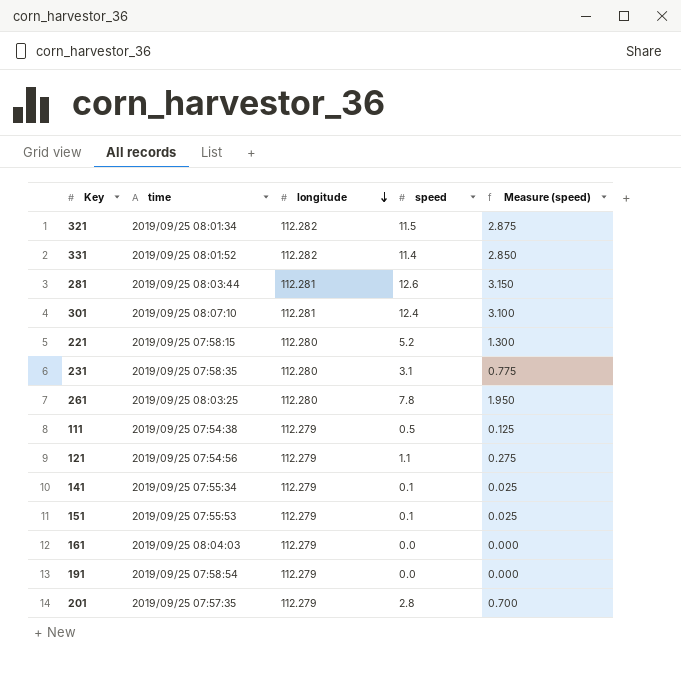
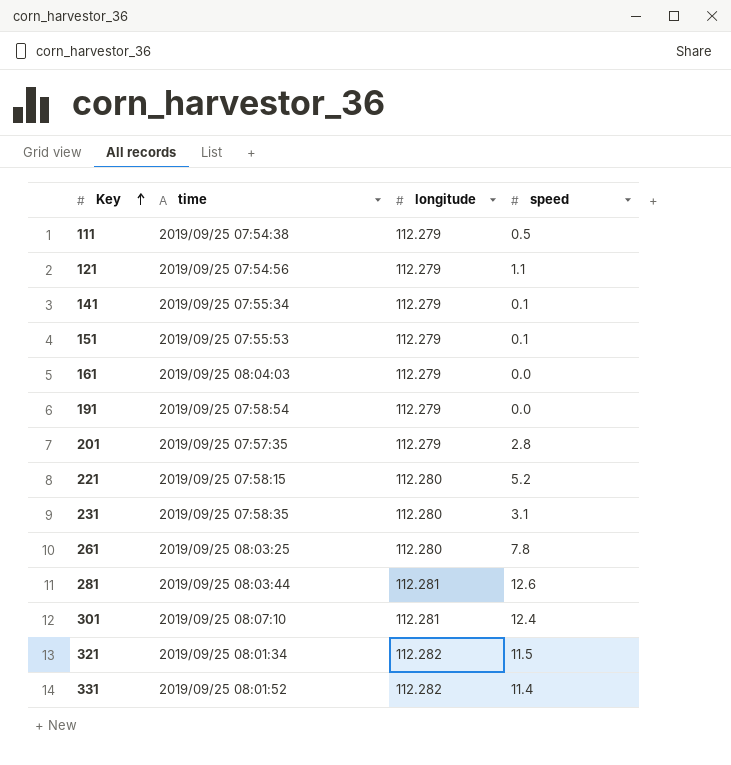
row order: longitude descending -> Key ascending
column Measure (speed) | formula: [speed] * 0.25 -> none

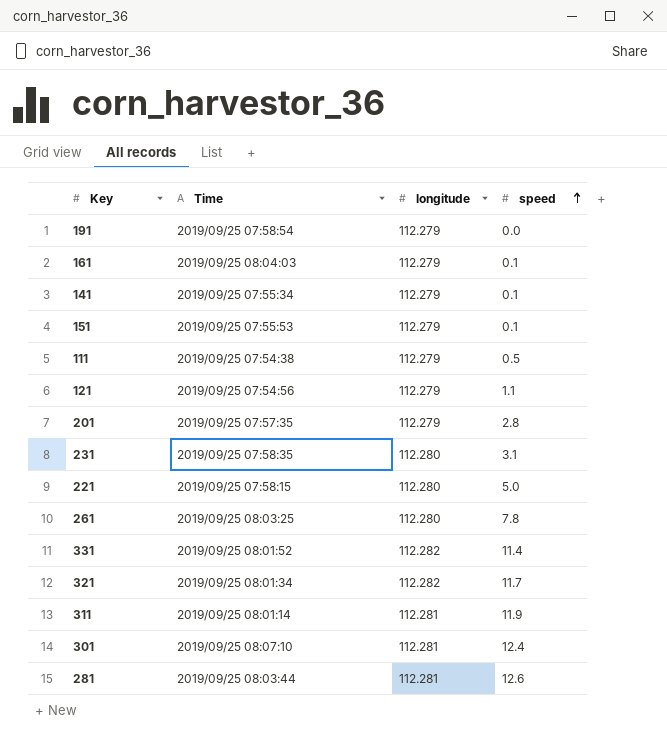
row order: Key ascending -> speed ascending
column name: time -> Time
161 | speed: 0.0 -> 0.1
221 | speed: 5.2 -> 5.0
321 | speed: 11.5 -> 11.7
row 311: none -> 2019/09/25 08:01:14 | 112.281 | 11.9

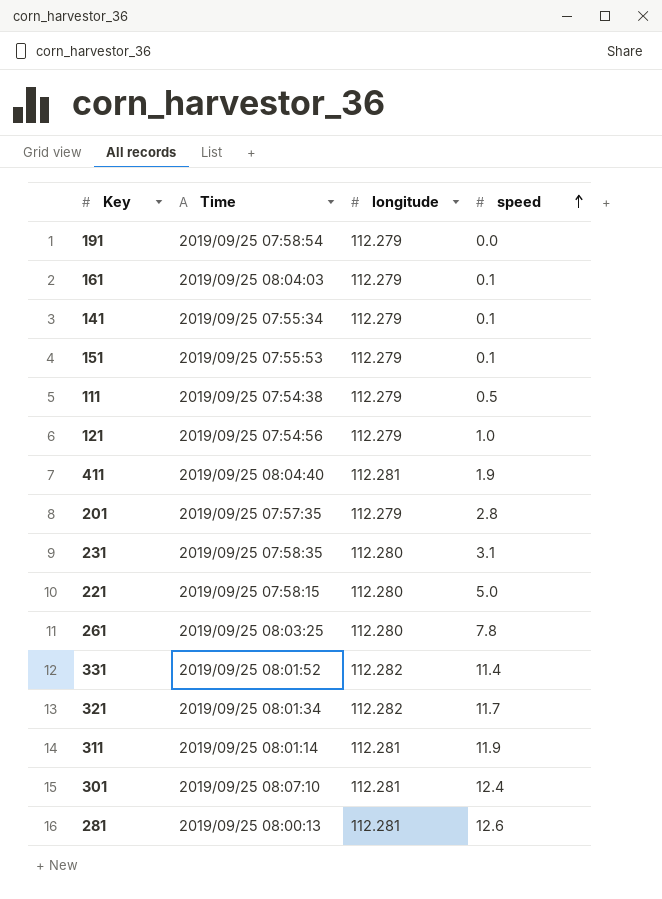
121 | speed: 1.1 -> 1.0
row 411: none -> 2019/09/25 08:04:40 | 112.281 | 1.9
281 | Time: 2019/09/25 08:03:44 -> 2019/09/25 08:00:13

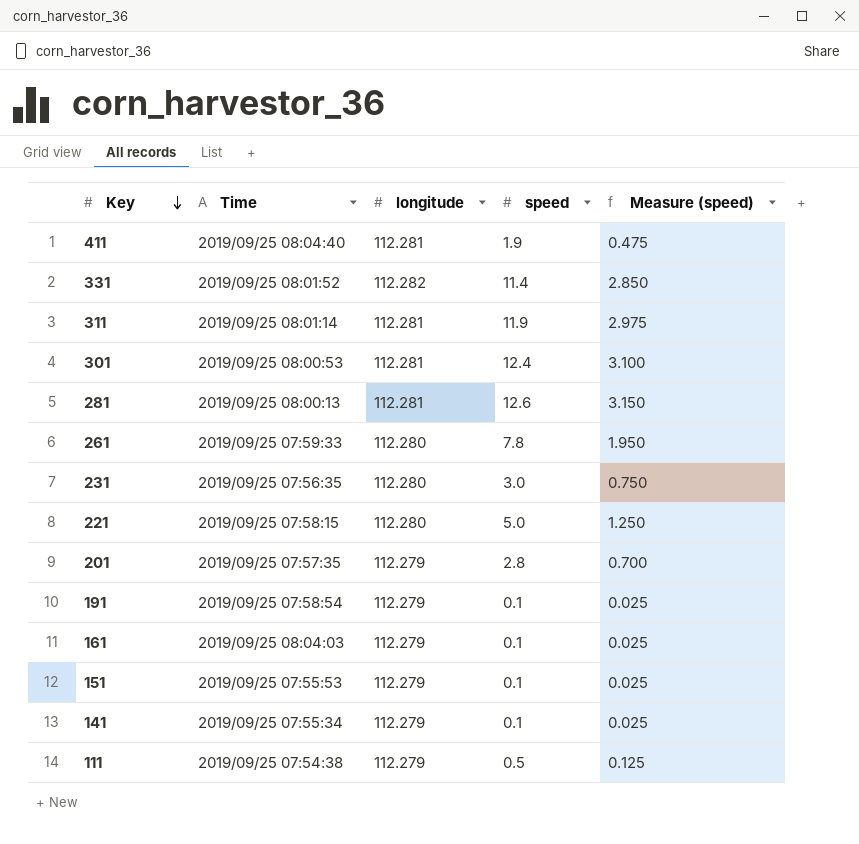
row order: speed ascending -> Key descending
column Measure (speed) | formula: none -> [speed] * 0.25
row 121: 2019/09/25 07:54:56 | 112.279 | 1.0 -> none
row 321: 2019/09/25 08:01:34 | 112.282 | 11.7 -> none
301 | Time: 2019/09/25 08:07:10 -> 2019/09/25 08:00:53
261 | Time: 2019/09/25 08:03:25 -> 2019/09/25 07:59:33
231 | Time: 2019/09/25 07:58:35 -> 2019/09/25 07:56:35
231 | speed: 3.1 -> 3.0
191 | speed: 0.0 -> 0.1

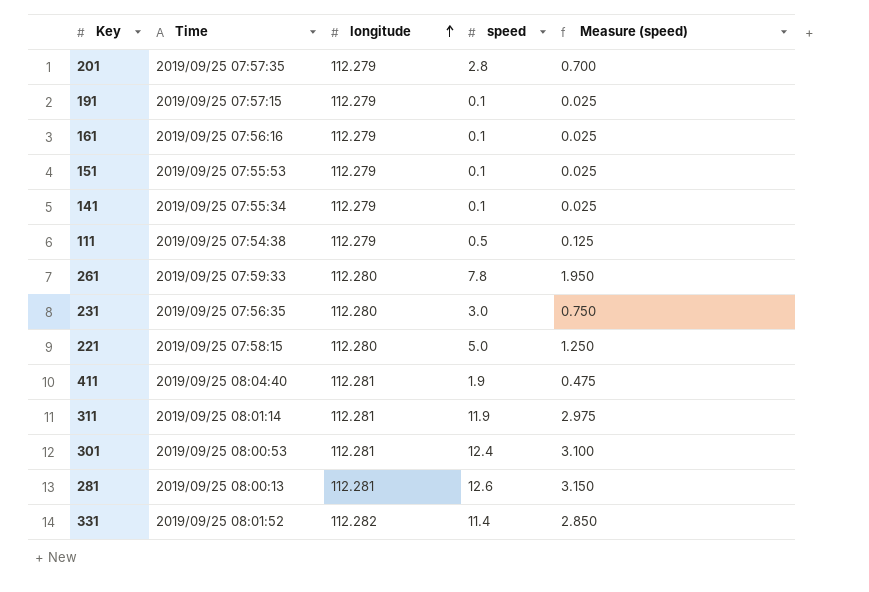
row order: Key descending -> longitude ascending
191 | Time: 2019/09/25 07:58:54 -> 2019/09/25 07:57:15
161 | Time: 2019/09/25 08:04:03 -> 2019/09/25 07:56:16

